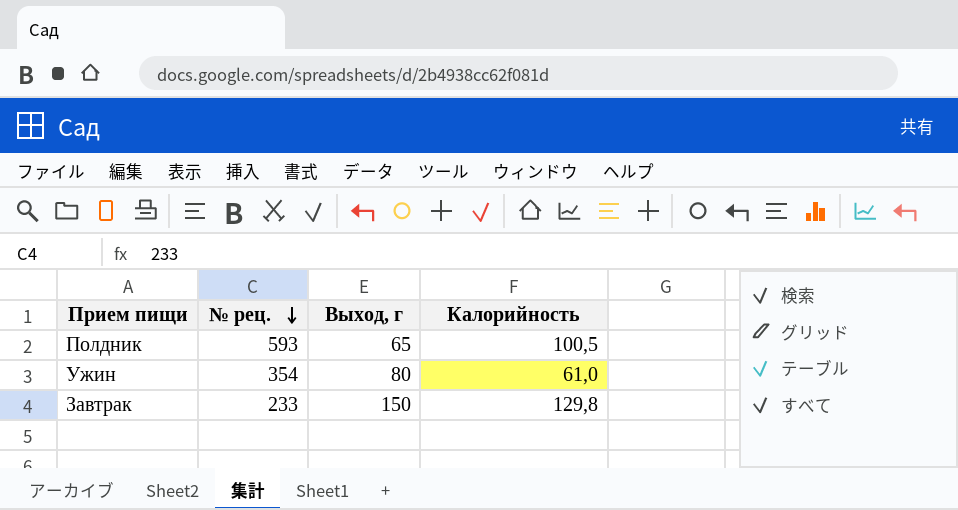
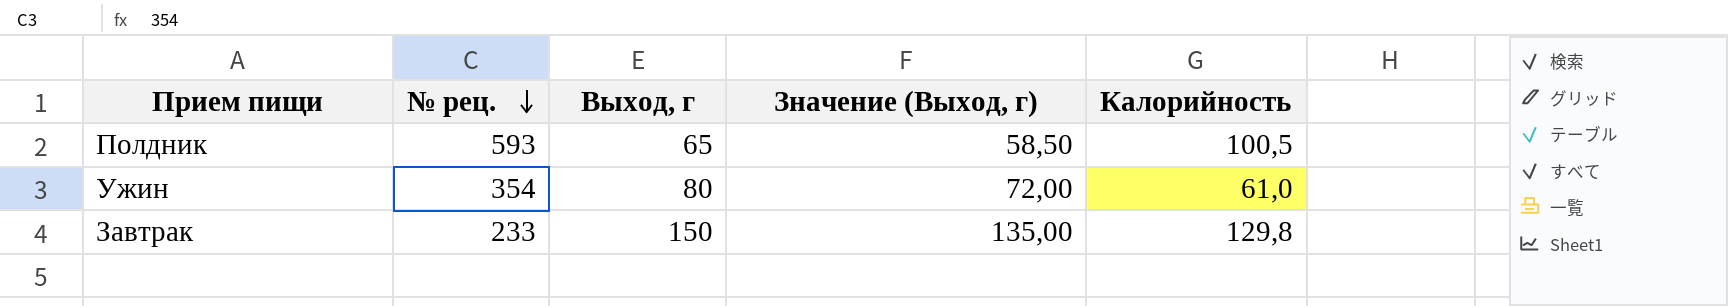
column Значение (Выход, г) | formula: none -> [Выход, г] * 0,9

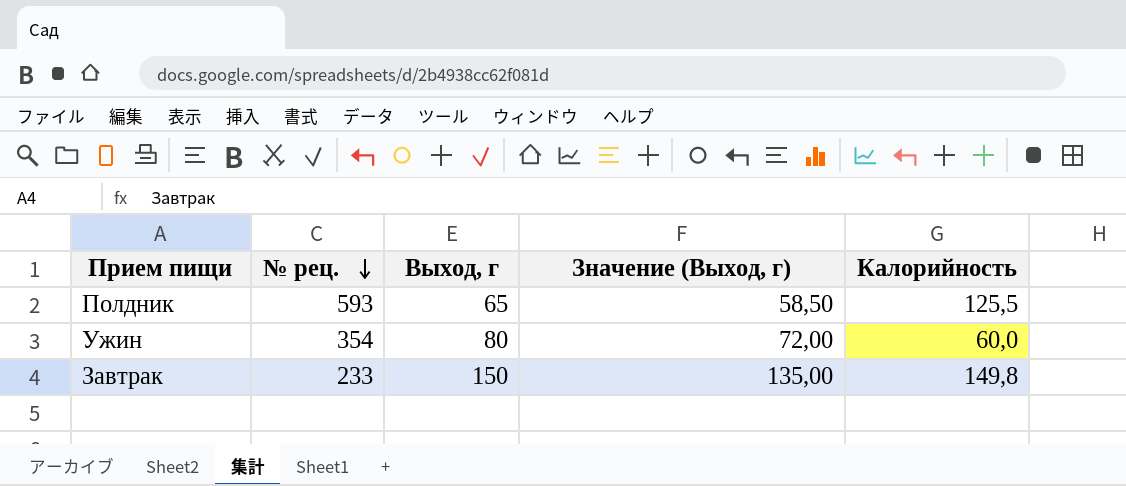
Полдник | Калорийность: 100,5 -> 125,5
Ужин | Калорийность: 61,0 -> 60,0
Завтрак | Калорийность: 129,8 -> 149,8

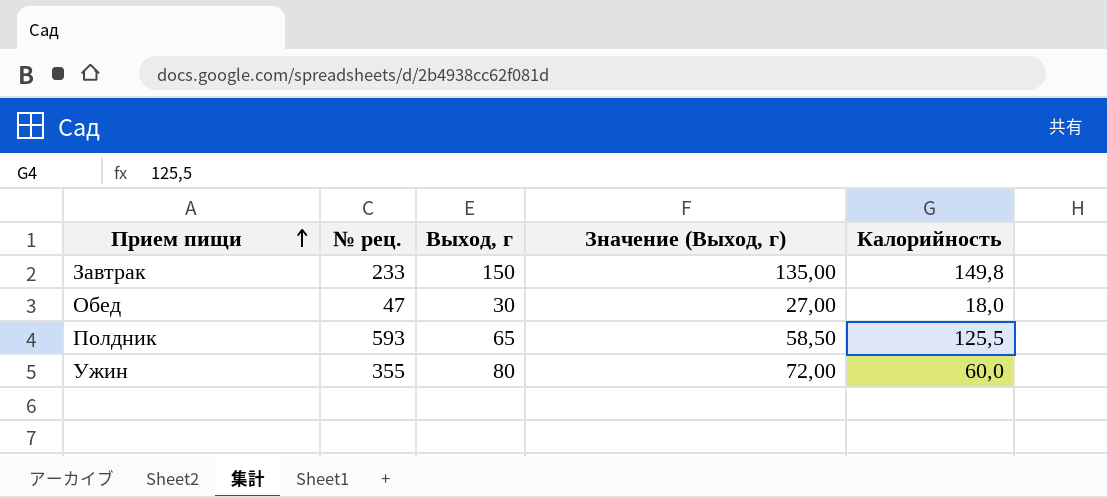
row order: № рец. descending -> Прием пищи ascending
row Обед: none -> 47 | 30 | 27,00 | 18,0
Ужин | № рец.: 354 -> 355

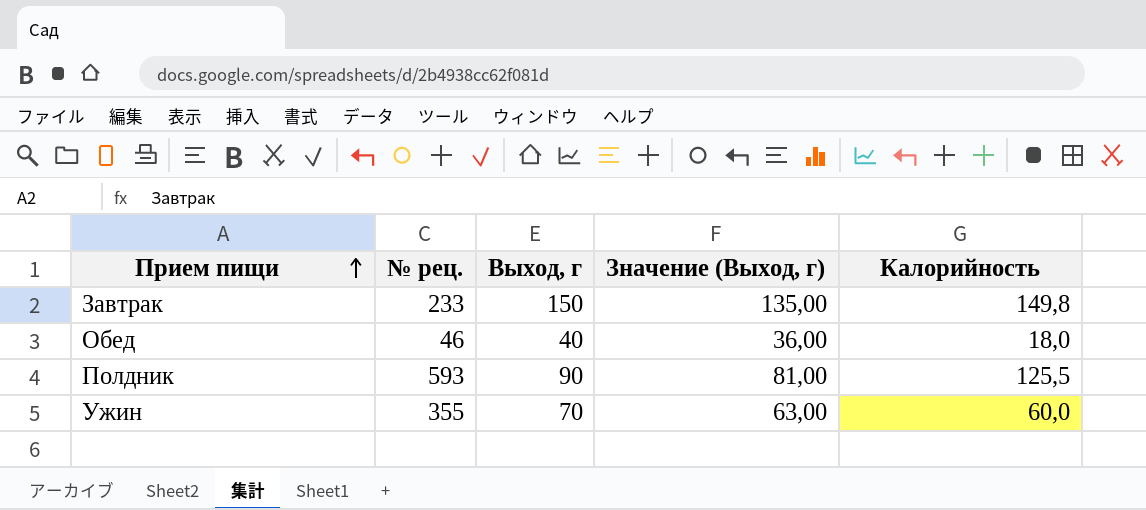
Обед | № рец.: 47 -> 46
Обед | Выход, г: 30 -> 40
Обед | Значение (Выход, г): 27,00 -> 36,00
Полдник | Выход, г: 65 -> 90
Полдник | Значение (Выход, г): 58,50 -> 81,00
Ужин | Выход, г: 80 -> 70
Ужин | Значение (Выход, г): 72,00 -> 63,00

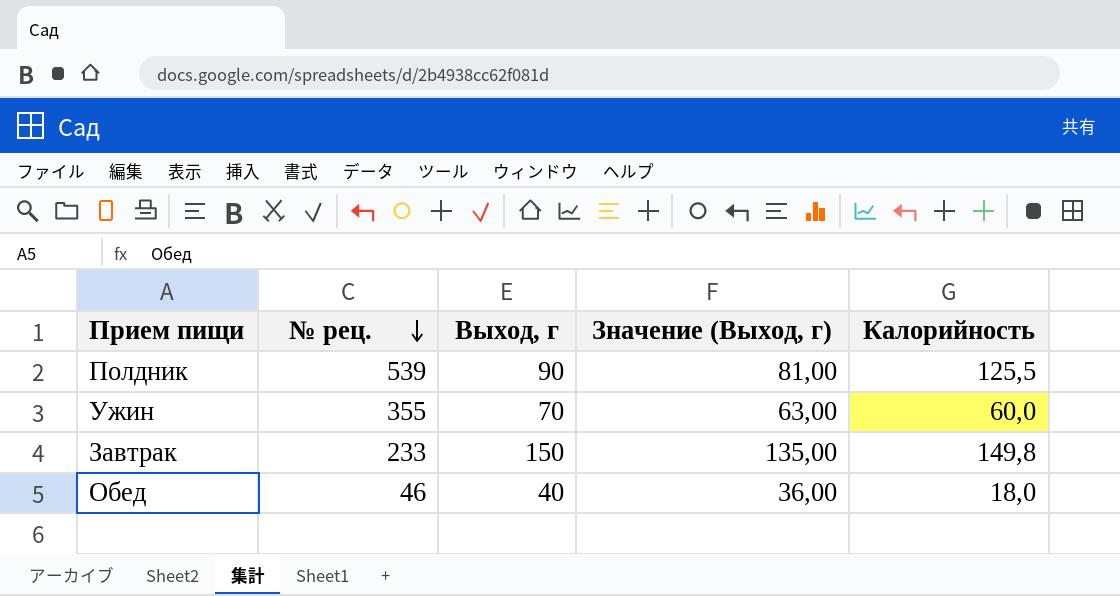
row order: Прием пищи ascending -> № рец. descending
Полдник | № рец.: 593 -> 539

